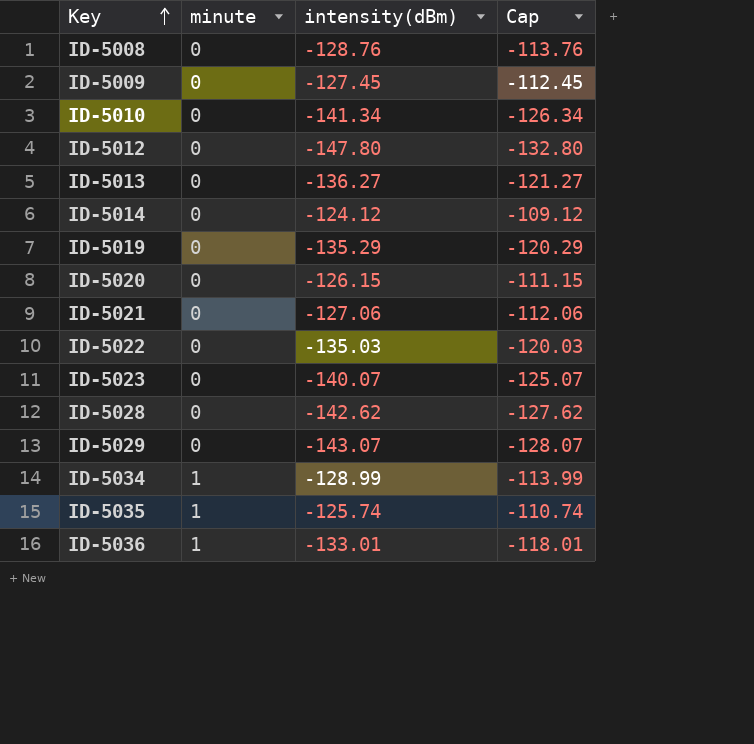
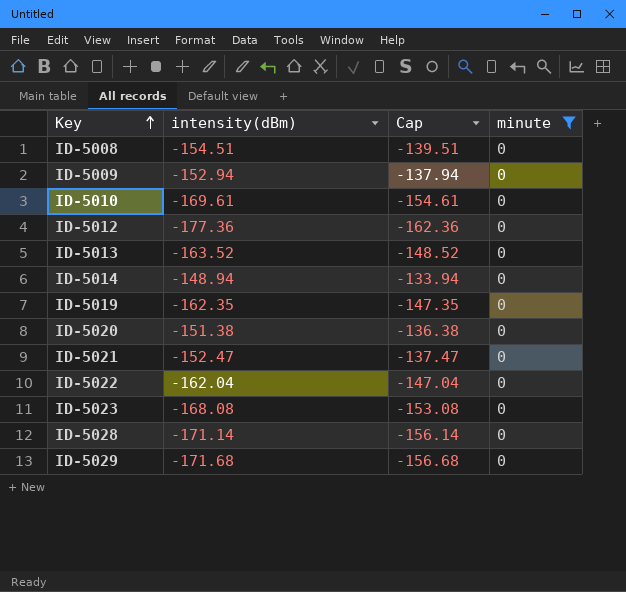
filter: none -> minute = 0
column minute | position: 2 -> 4
ID-5008 | intensity(dBm): -128.76 -> -154.51
ID-5008 | Cap: -113.76 -> -139.51
ID-5009 | intensity(dBm): -127.45 -> -152.94
ID-5009 | Cap: -112.45 -> -137.94
ID-5010 | intensity(dBm): -141.34 -> -169.61
ID-5010 | Cap: -126.34 -> -154.61
ID-5012 | intensity(dBm): -147.80 -> -177.36
ID-5012 | Cap: -132.80 -> -162.36
ID-5013 | intensity(dBm): -136.27 -> -163.52
ID-5013 | Cap: -121.27 -> -148.52
ID-5014 | intensity(dBm): -124.12 -> -148.94
ID-5014 | Cap: -109.12 -> -133.94
ID-5019 | intensity(dBm): -135.29 -> -162.35
ID-5019 | Cap: -120.29 -> -147.35
ID-5020 | intensity(dBm): -126.15 -> -151.38
ID-5020 | Cap: -111.15 -> -136.38
ID-5021 | intensity(dBm): -127.06 -> -152.47
ID-5021 | Cap: -112.06 -> -137.47
ID-5022 | intensity(dBm): -135.03 -> -162.04
ID-5022 | Cap: -120.03 -> -147.04
ID-5023 | intensity(dBm): -140.07 -> -168.08
ID-5023 | Cap: -125.07 -> -153.08
ID-5028 | intensity(dBm): -142.62 -> -171.14
ID-5028 | Cap: -127.62 -> -156.14
ID-5029 | intensity(dBm): -143.07 -> -171.68
ID-5029 | Cap: -128.07 -> -156.68

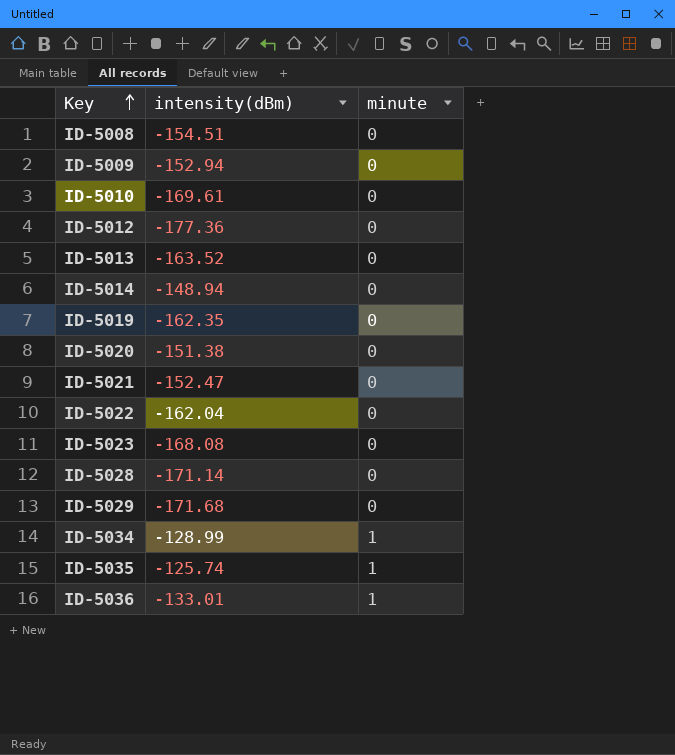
filter: minute = 0 -> none
column Cap | formula: [intensity(dBm)] + 15 -> none

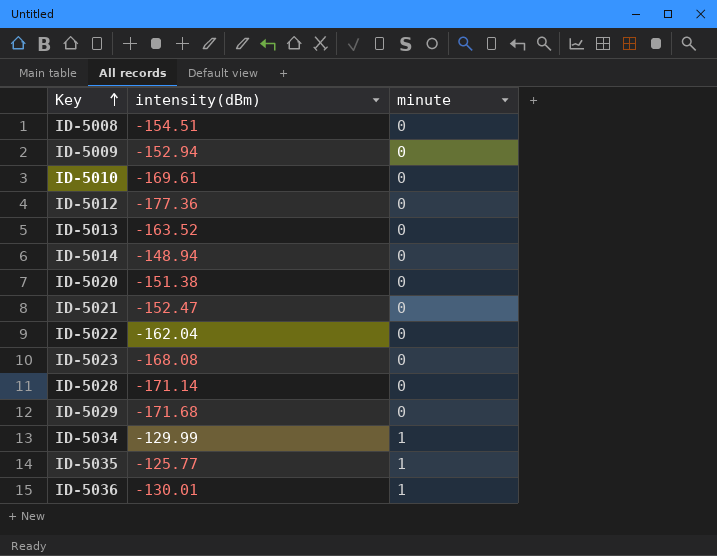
row ID-5019: -162.35 | 0 -> none
ID-5034 | intensity(dBm): -128.99 -> -129.99
ID-5035 | intensity(dBm): -125.74 -> -125.77
ID-5036 | intensity(dBm): -133.01 -> -130.01

